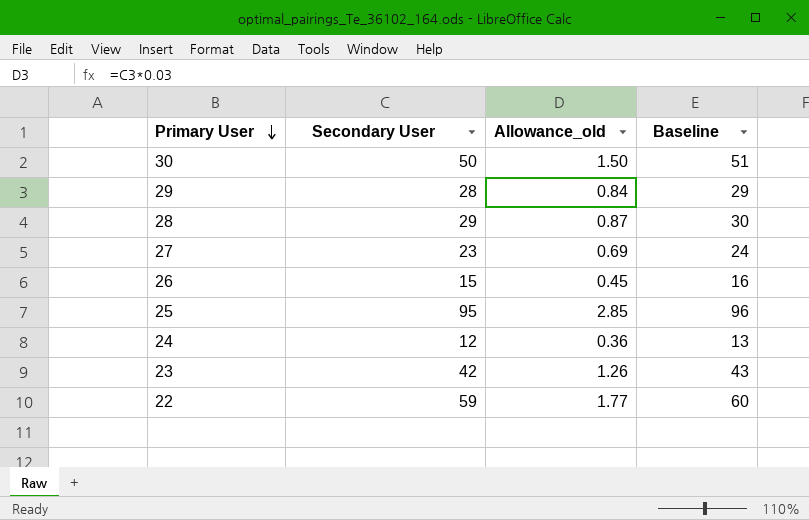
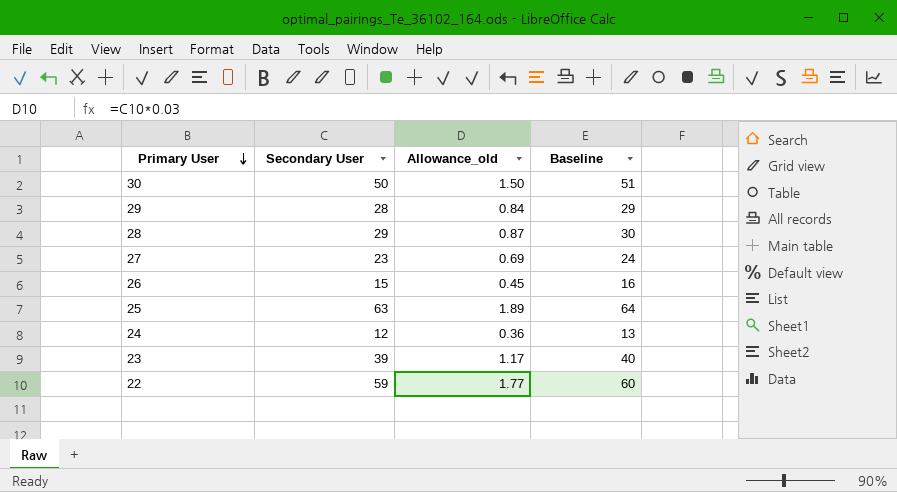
25 | Secondary User: 95 -> 63
25 | Allowance_old: 2.85 -> 1.89
25 | Baseline: 96 -> 64
23 | Secondary User: 42 -> 39
23 | Allowance_old: 1.26 -> 1.17
23 | Baseline: 43 -> 40

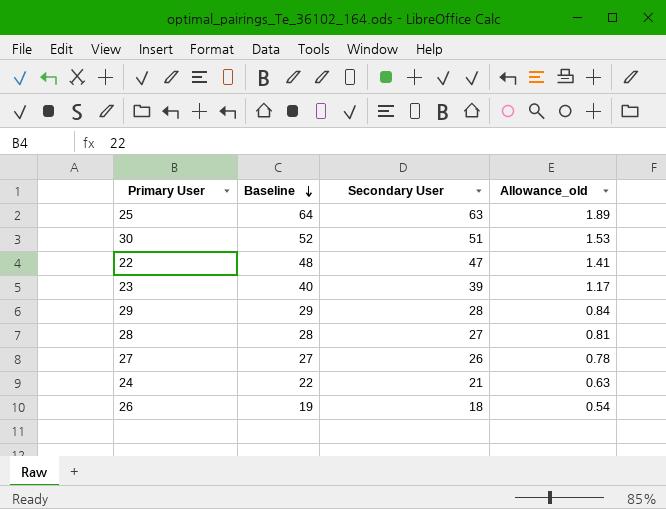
row order: Primary User descending -> Baseline descending
column Baseline | position: 4 -> 2
30 | Baseline: 51 -> 52
30 | Secondary User: 50 -> 51
30 | Allowance_old: 1.50 -> 1.53
22 | Baseline: 60 -> 48
22 | Secondary User: 59 -> 47
22 | Allowance_old: 1.77 -> 1.41
28 | Baseline: 30 -> 28
28 | Secondary User: 29 -> 27
28 | Allowance_old: 0.87 -> 0.81
27 | Baseline: 24 -> 27
27 | Secondary User: 23 -> 26
27 | Allowance_old: 0.69 -> 0.78
24 | Baseline: 13 -> 22
24 | Secondary User: 12 -> 21
24 | Allowance_old: 0.36 -> 0.63
26 | Baseline: 16 -> 19
26 | Secondary User: 15 -> 18
26 | Allowance_old: 0.45 -> 0.54

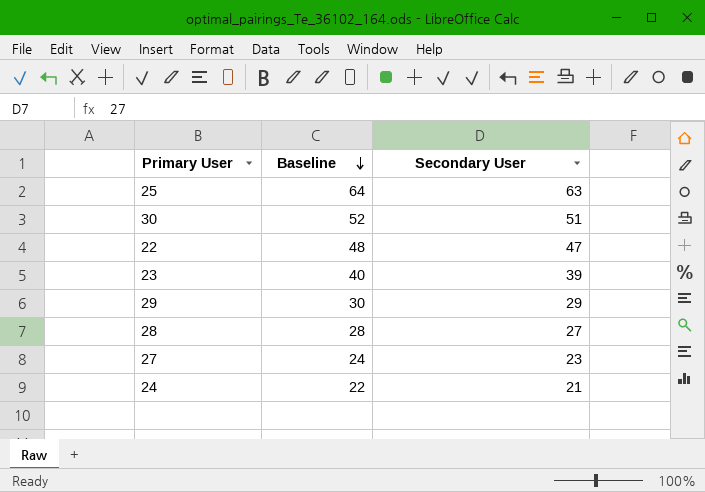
column Allowance_old | formula: [Secondary User] * 0.03 -> none
row 26: 19 | 18 | 0.54 -> none
29 | Baseline: 29 -> 30
29 | Secondary User: 28 -> 29
27 | Baseline: 27 -> 24
27 | Secondary User: 26 -> 23

